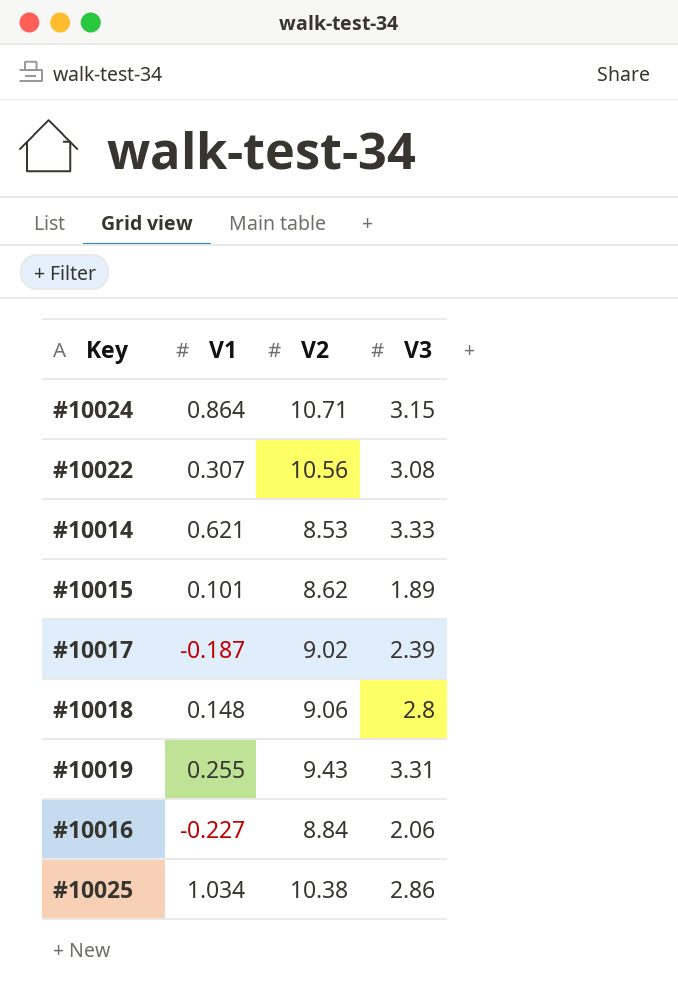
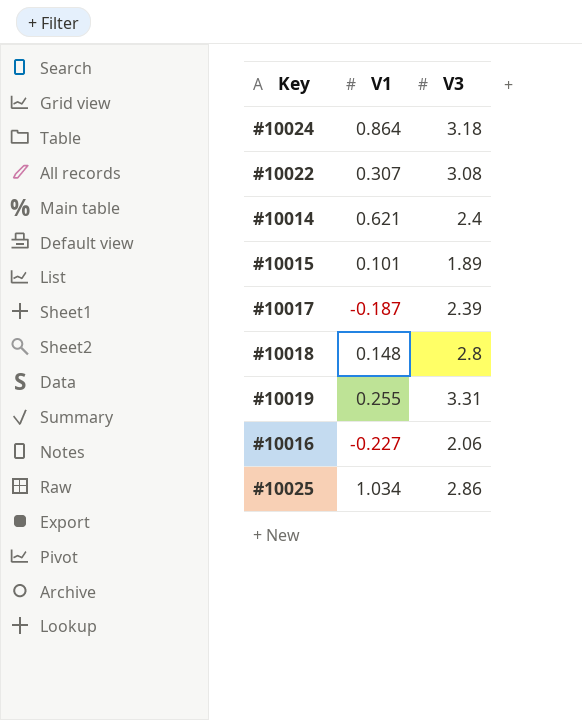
column V2 | position: 3 -> none
#10024 | V3: 3.15 -> 3.18
#10014 | V3: 3.33 -> 2.4

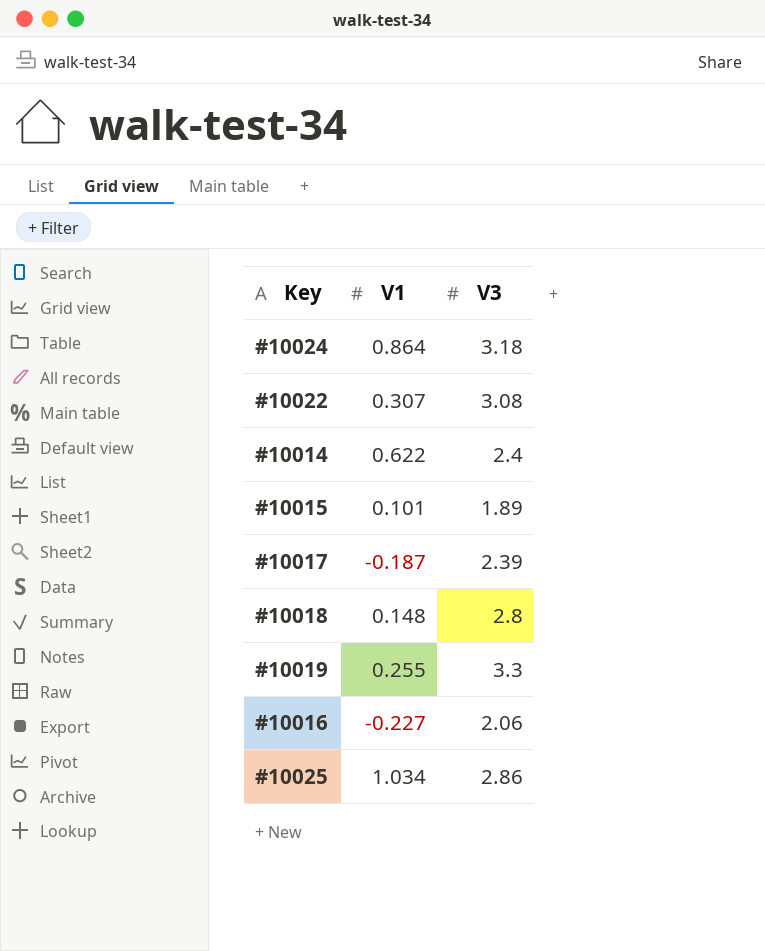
#10014 | V1: 0.621 -> 0.622
#10019 | V3: 3.31 -> 3.3

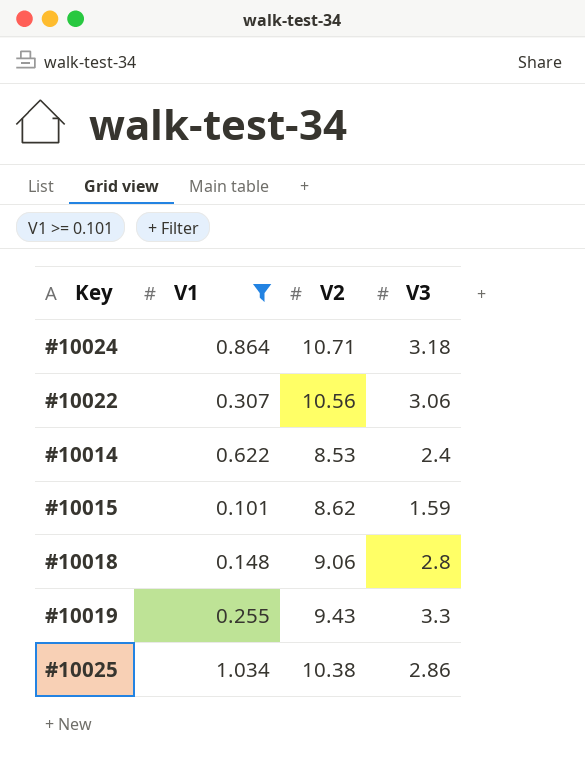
filter: none -> V1 >= 0.101
column V2 | position: none -> 3
#10022 | V3: 3.08 -> 3.06
#10015 | V3: 1.89 -> 1.59

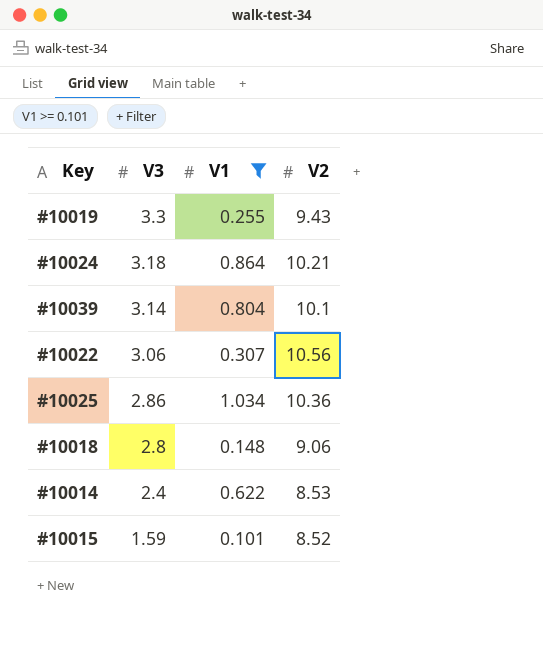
row order: none -> V3 descending
column V3 | position: 4 -> 2
#10024 | V2: 10.71 -> 10.21
row #10039: none -> 3.14 | 0.804 | 10.1
#10025 | V2: 10.38 -> 10.36
#10015 | V2: 8.62 -> 8.52

